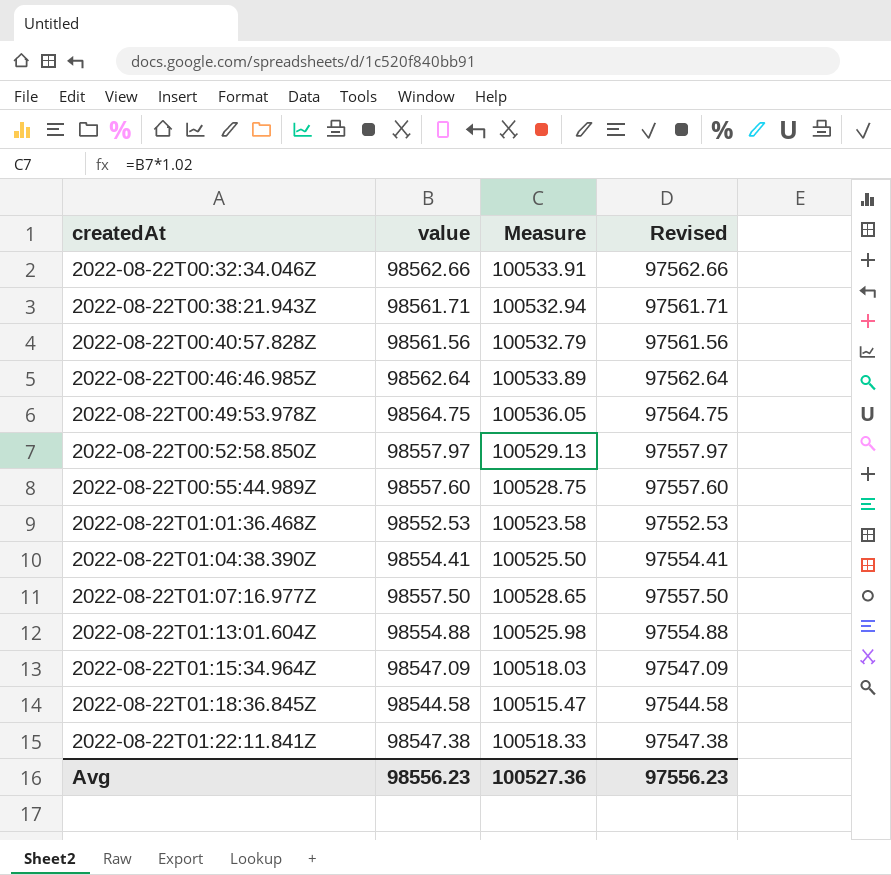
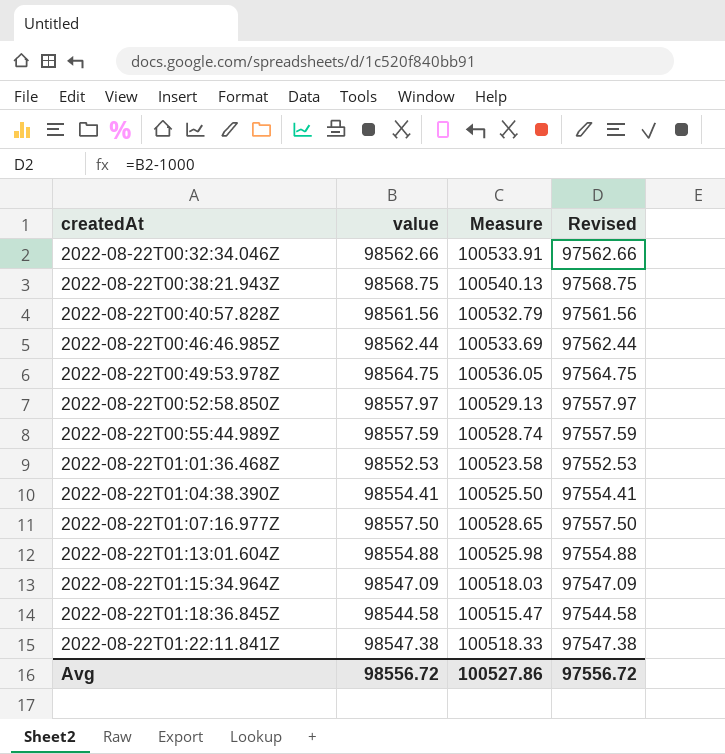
2022-08-22T00:38:21.943Z | value: 98561.71 -> 98568.75
2022-08-22T00:38:21.943Z | Measure: 100532.94 -> 100540.13
2022-08-22T00:38:21.943Z | Revised: 97561.71 -> 97568.75
2022-08-22T00:46:46.985Z | value: 98562.64 -> 98562.44
2022-08-22T00:46:46.985Z | Measure: 100533.89 -> 100533.69
2022-08-22T00:46:46.985Z | Revised: 97562.64 -> 97562.44
2022-08-22T00:55:44.989Z | value: 98557.60 -> 98557.59
2022-08-22T00:55:44.989Z | Measure: 100528.75 -> 100528.74
2022-08-22T00:55:44.989Z | Revised: 97557.60 -> 97557.59
Avg | value: 98556.23 -> 98556.72
Avg | Measure: 100527.36 -> 100527.86
Avg | Revised: 97556.23 -> 97556.72

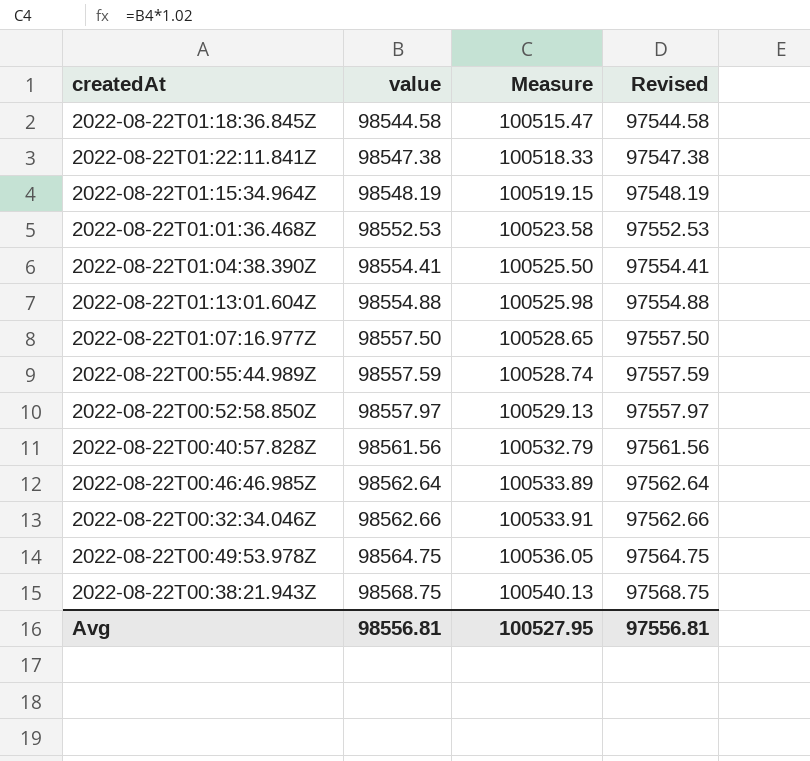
row order: createdAt ascending -> value ascending
2022-08-22T01:15:34.964Z | value: 98547.09 -> 98548.19
2022-08-22T01:15:34.964Z | Measure: 100518.03 -> 100519.15
2022-08-22T01:15:34.964Z | Revised: 97547.09 -> 97548.19
2022-08-22T00:46:46.985Z | value: 98562.44 -> 98562.64
2022-08-22T00:46:46.985Z | Measure: 100533.69 -> 100533.89
2022-08-22T00:46:46.985Z | Revised: 97562.44 -> 97562.64
Avg | value: 98556.72 -> 98556.81
Avg | Measure: 100527.86 -> 100527.95
Avg | Revised: 97556.72 -> 97556.81

